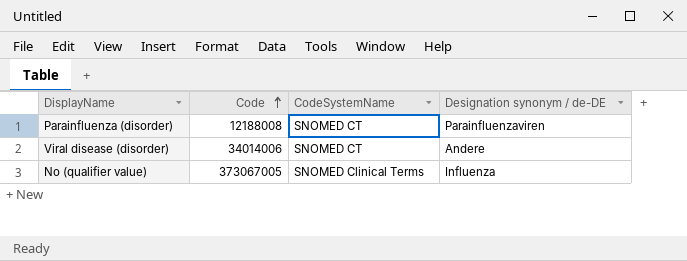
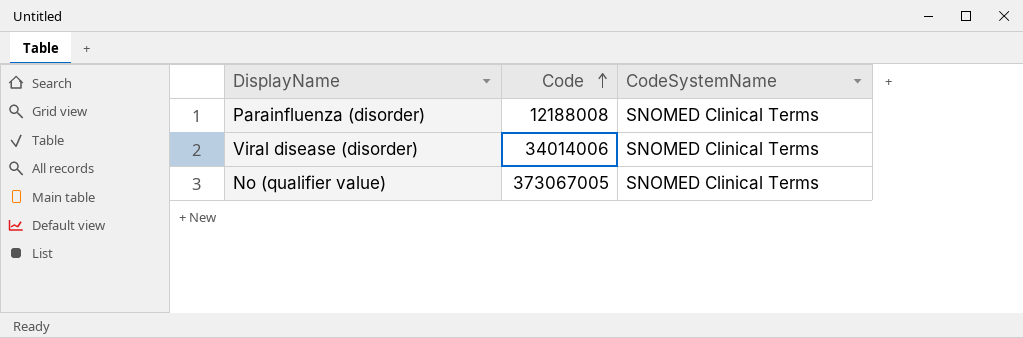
column Designation synonym / de-DE | position: 4 -> none
Parainfluenza (disorder) | CodeSystemName: SNOMED CT -> SNOMED Clinical Terms
Viral disease (disorder) | CodeSystemName: SNOMED CT -> SNOMED Clinical Terms

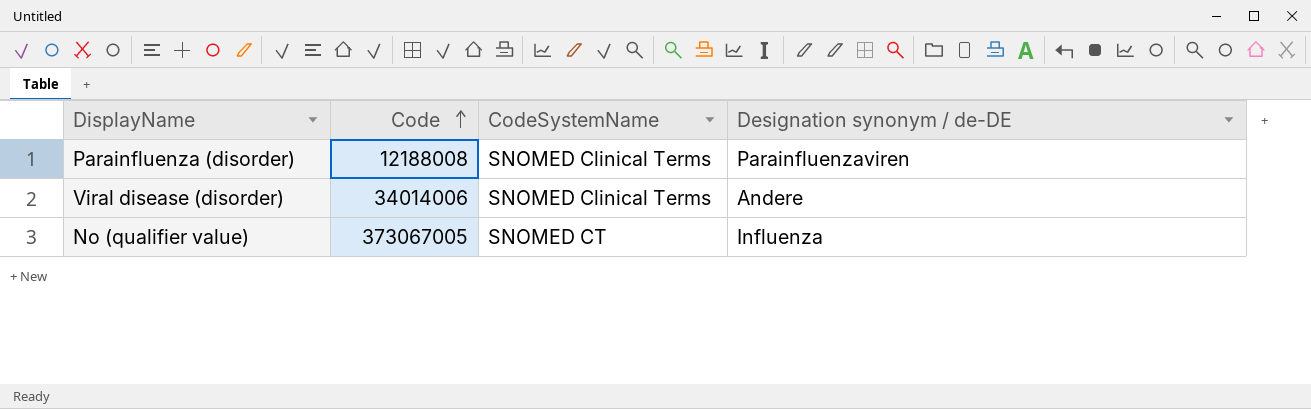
column Designation synonym / de-DE | position: none -> 4
No (qualifier value) | CodeSystemName: SNOMED Clinical Terms -> SNOMED CT

